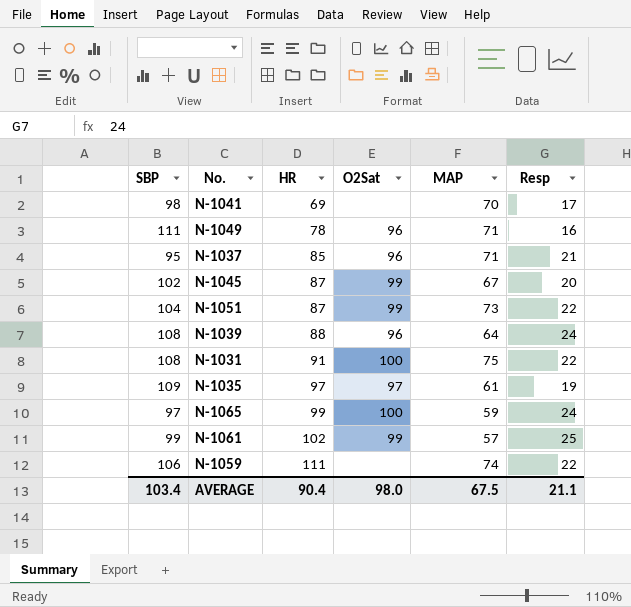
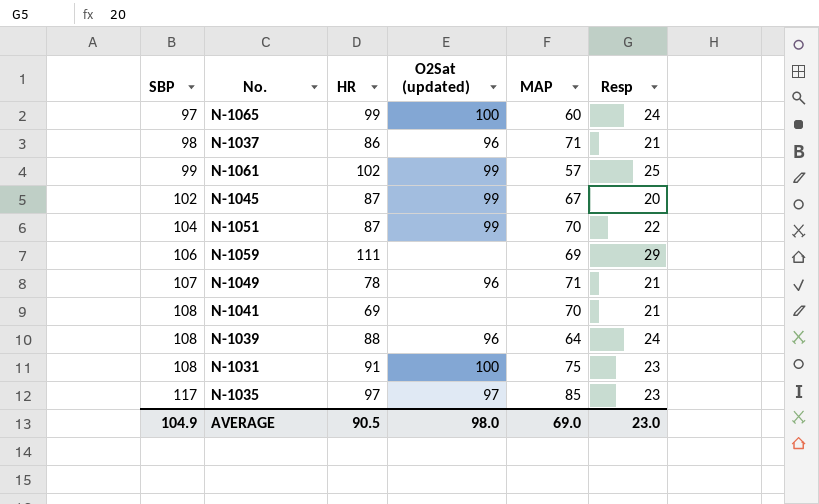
row order: HR ascending -> SBP ascending
column name: O2Sat -> O2Sat (updated)
N-1065 | MAP: 59 -> 60
N-1037 | SBP: 95 -> 98
N-1037 | HR: 85 -> 86
N-1051 | MAP: 73 -> 70
N-1059 | MAP: 74 -> 69
N-1059 | Resp: 22 -> 29
N-1049 | SBP: 111 -> 107
N-1049 | Resp: 16 -> 21
N-1041 | SBP: 98 -> 108
N-1041 | Resp: 17 -> 21
N-1031 | Resp: 22 -> 23
N-1035 | SBP: 109 -> 117
N-1035 | MAP: 61 -> 85
N-1035 | Resp: 19 -> 23
AVERAGE | SBP: 103.4 -> 104.9
AVERAGE | HR: 90.4 -> 90.5
AVERAGE | MAP: 67.5 -> 69.0
AVERAGE | Resp: 21.1 -> 23.0

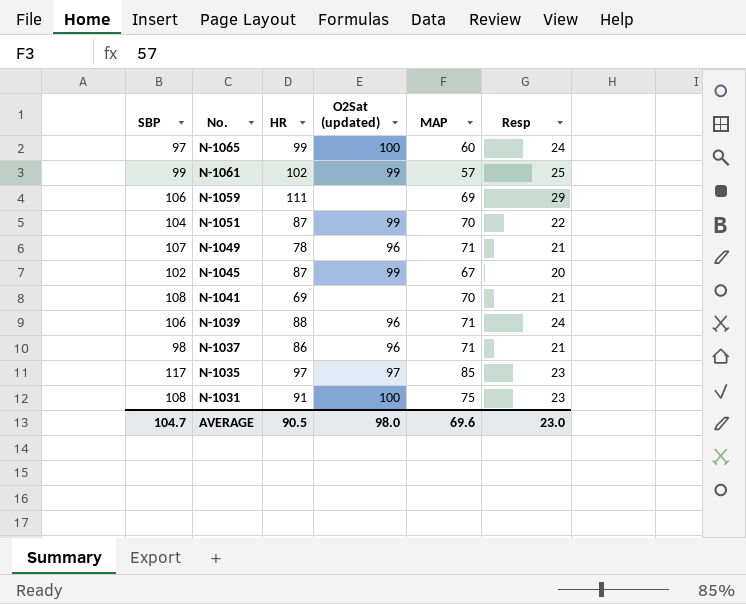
row order: SBP ascending -> No. descending
N-1039 | SBP: 108 -> 106
N-1039 | MAP: 64 -> 71
AVERAGE | SBP: 104.9 -> 104.7
AVERAGE | MAP: 69.0 -> 69.6

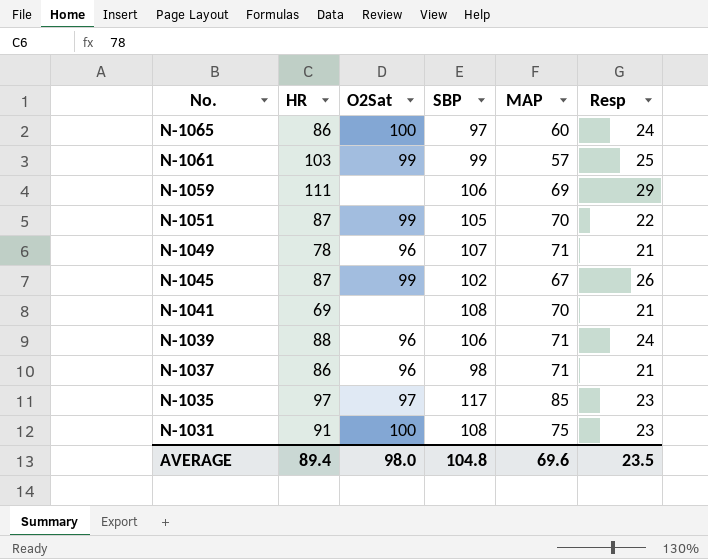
column name: O2Sat (updated) -> O2Sat
column SBP | position: 1 -> 4
N-1065 | HR: 99 -> 86
N-1061 | HR: 102 -> 103
N-1051 | SBP: 104 -> 105
N-1045 | Resp: 20 -> 26
AVERAGE | HR: 90.5 -> 89.4
AVERAGE | SBP: 104.7 -> 104.8
AVERAGE | Resp: 23.0 -> 23.5

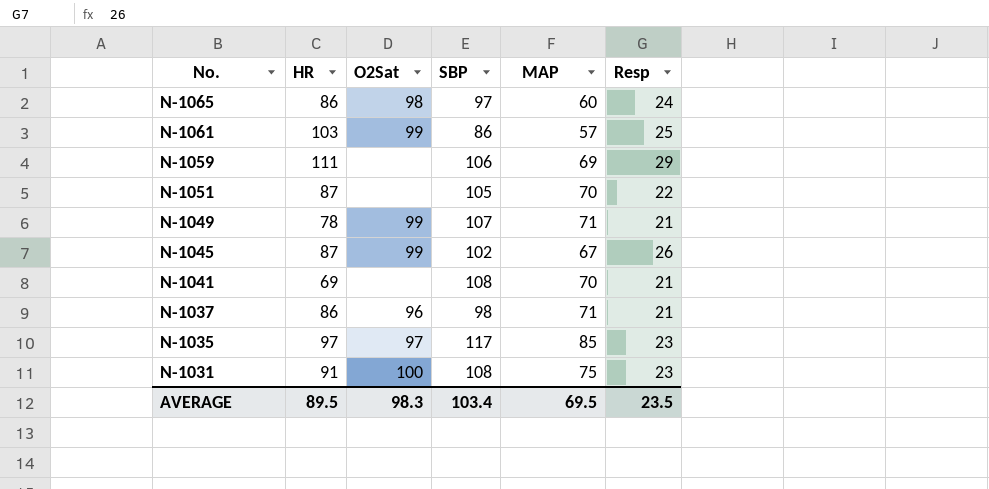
row N-1039: 88 | 96 | 106 | 71 | 24 -> none
N-1065 | O2Sat: 100 -> 98
N-1061 | SBP: 99 -> 86
N-1051 | O2Sat: 99 -> none
N-1049 | O2Sat: 96 -> 99
AVERAGE | HR: 89.4 -> 89.5
AVERAGE | O2Sat: 98.0 -> 98.3
AVERAGE | SBP: 104.8 -> 103.4
AVERAGE | MAP: 69.6 -> 69.5

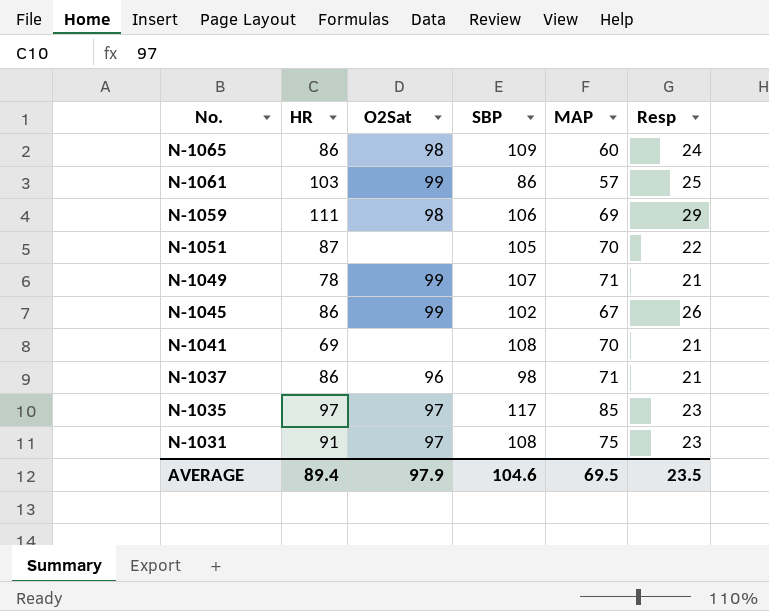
N-1065 | SBP: 97 -> 109
N-1059 | O2Sat: none -> 98
N-1045 | HR: 87 -> 86
N-1031 | O2Sat: 100 -> 97
AVERAGE | HR: 89.5 -> 89.4
AVERAGE | O2Sat: 98.3 -> 97.9
AVERAGE | SBP: 103.4 -> 104.6

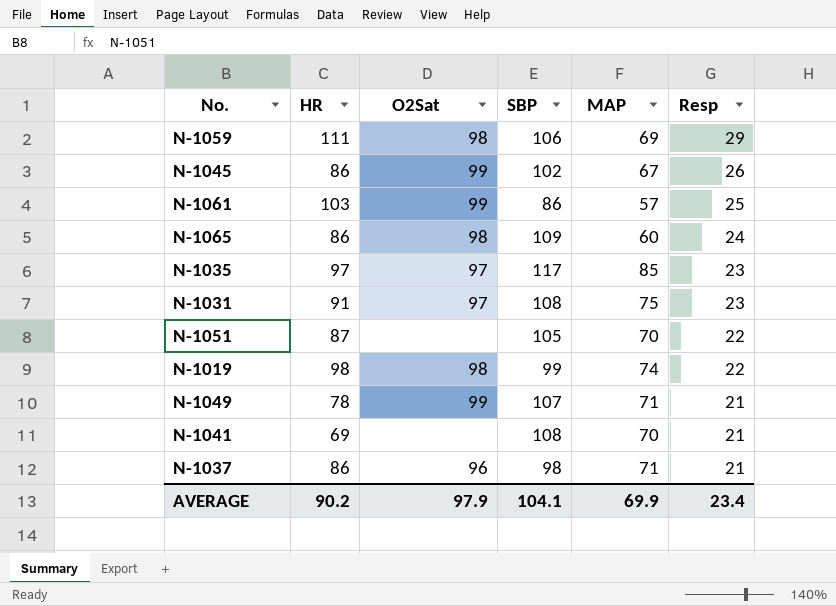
row order: No. descending -> Resp descending
row N-1019: none -> 98 | 98 | 99 | 74 | 22
AVERAGE | HR: 89.4 -> 90.2
AVERAGE | SBP: 104.6 -> 104.1
AVERAGE | MAP: 69.5 -> 69.9
AVERAGE | Resp: 23.5 -> 23.4

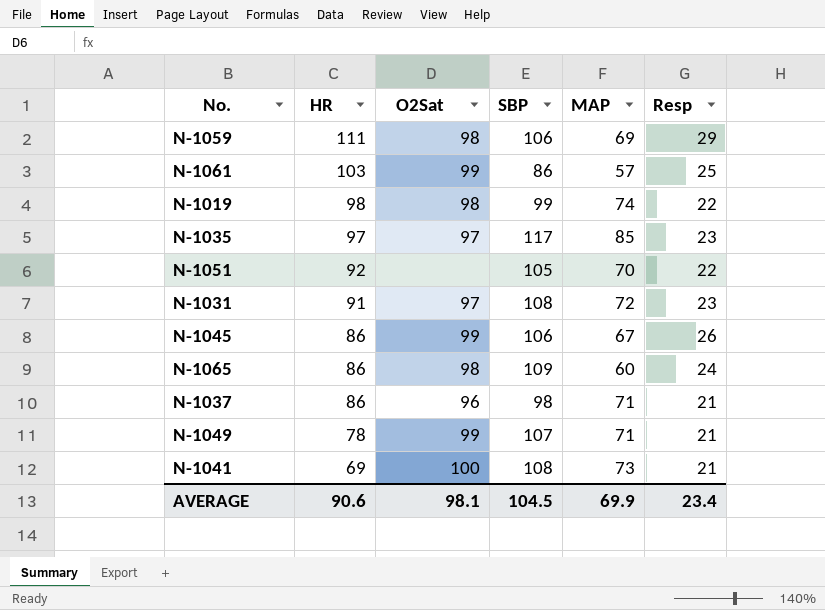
row order: Resp descending -> HR descending
N-1051 | HR: 87 -> 92
N-1031 | MAP: 75 -> 72
N-1045 | SBP: 102 -> 106
N-1041 | O2Sat: none -> 100
N-1041 | MAP: 70 -> 73
AVERAGE | HR: 90.2 -> 90.6
AVERAGE | O2Sat: 97.9 -> 98.1
AVERAGE | SBP: 104.1 -> 104.5

